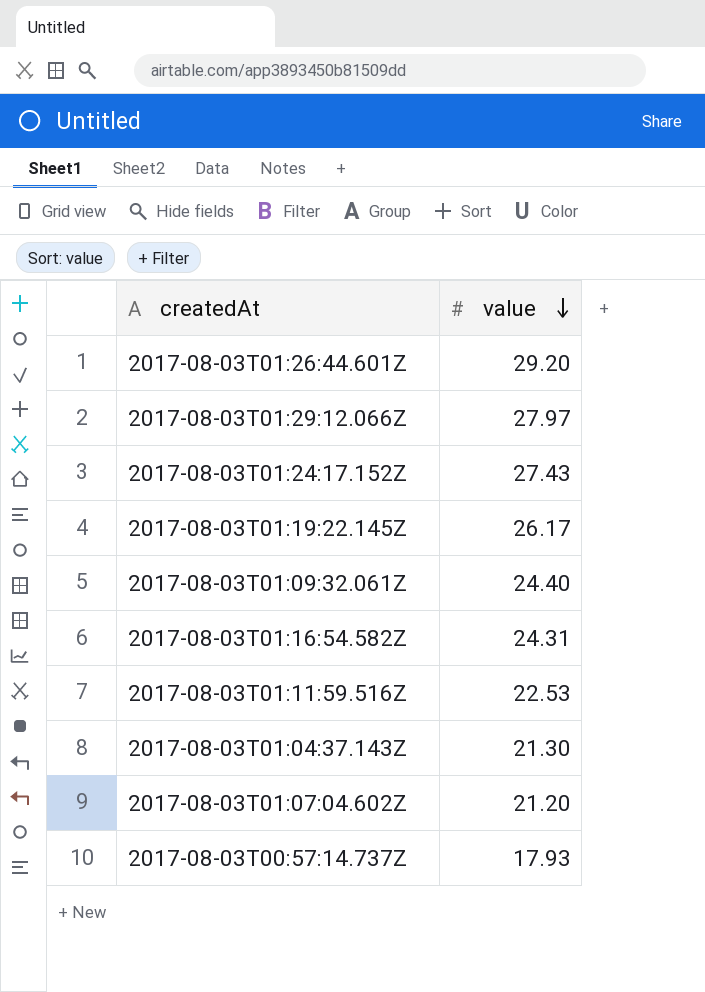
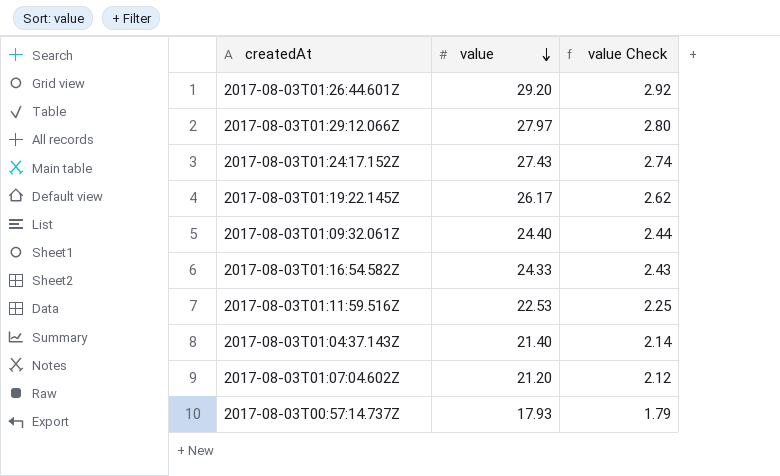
column value Check | formula: none -> [value] * 0.1
2017-08-03T01:16:54.582Z | value: 24.31 -> 24.33
2017-08-03T01:04:37.143Z | value: 21.30 -> 21.40

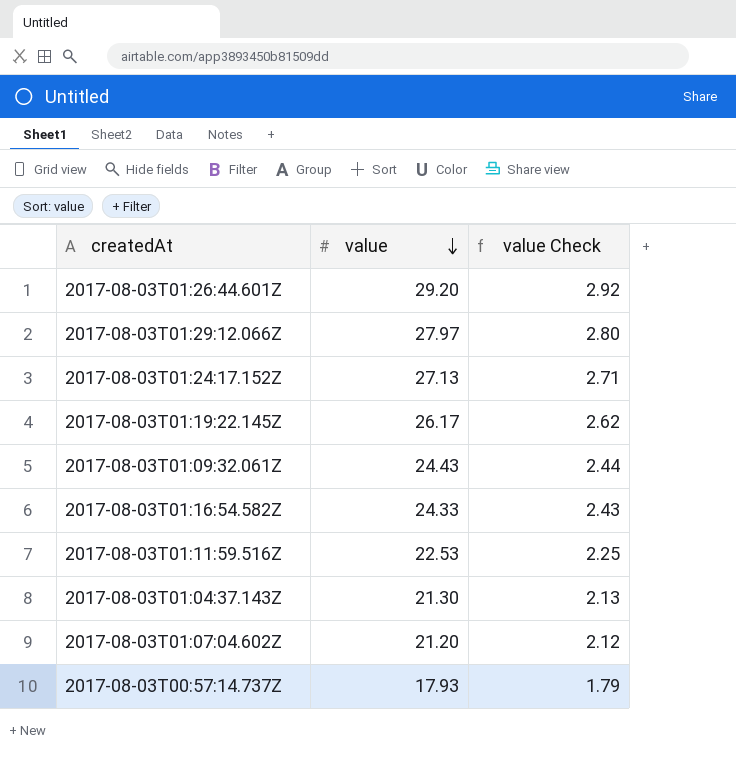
2017-08-03T01:24:17.152Z | value: 27.43 -> 27.13
2017-08-03T01:24:17.152Z | value Check: 2.74 -> 2.71
2017-08-03T01:09:32.061Z | value: 24.40 -> 24.43
2017-08-03T01:04:37.143Z | value: 21.40 -> 21.30
2017-08-03T01:04:37.143Z | value Check: 2.14 -> 2.13

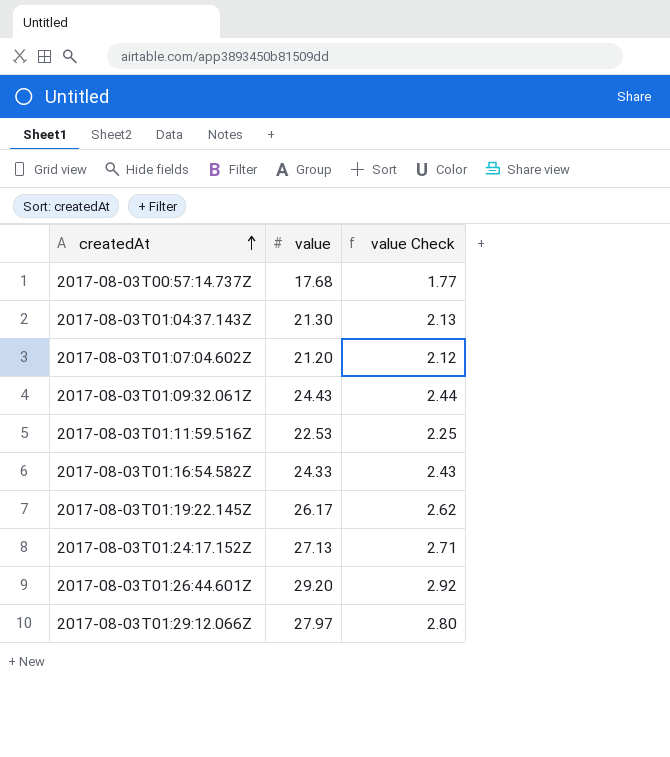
row order: value descending -> createdAt ascending
2017-08-03T00:57:14.737Z | value: 17.93 -> 17.68
2017-08-03T00:57:14.737Z | value Check: 1.79 -> 1.77

